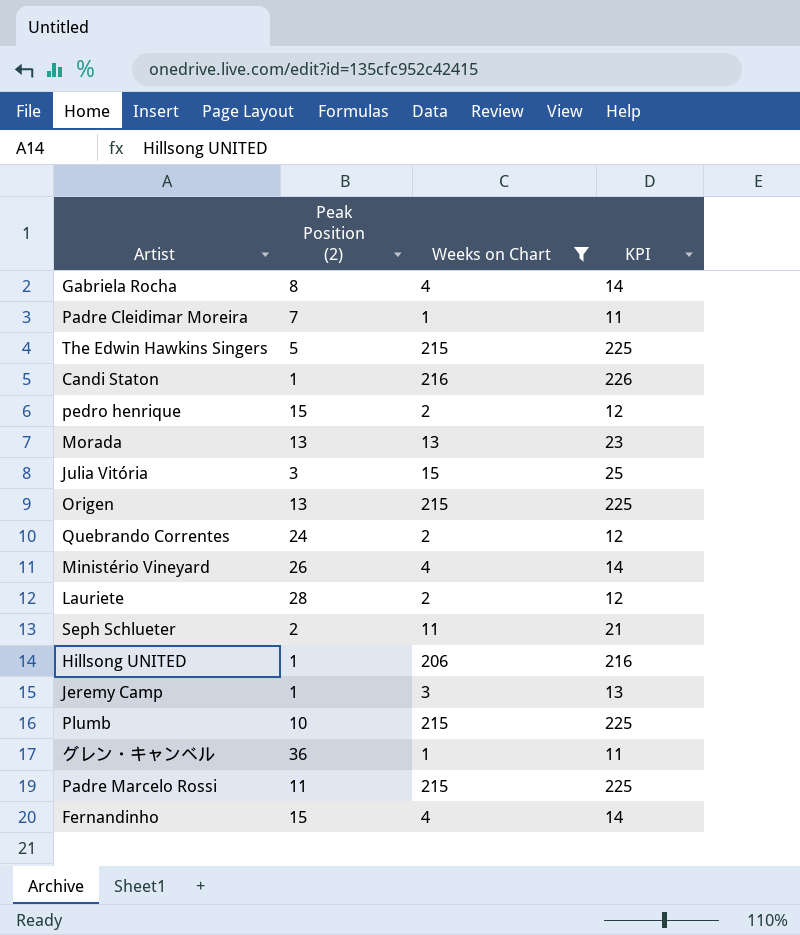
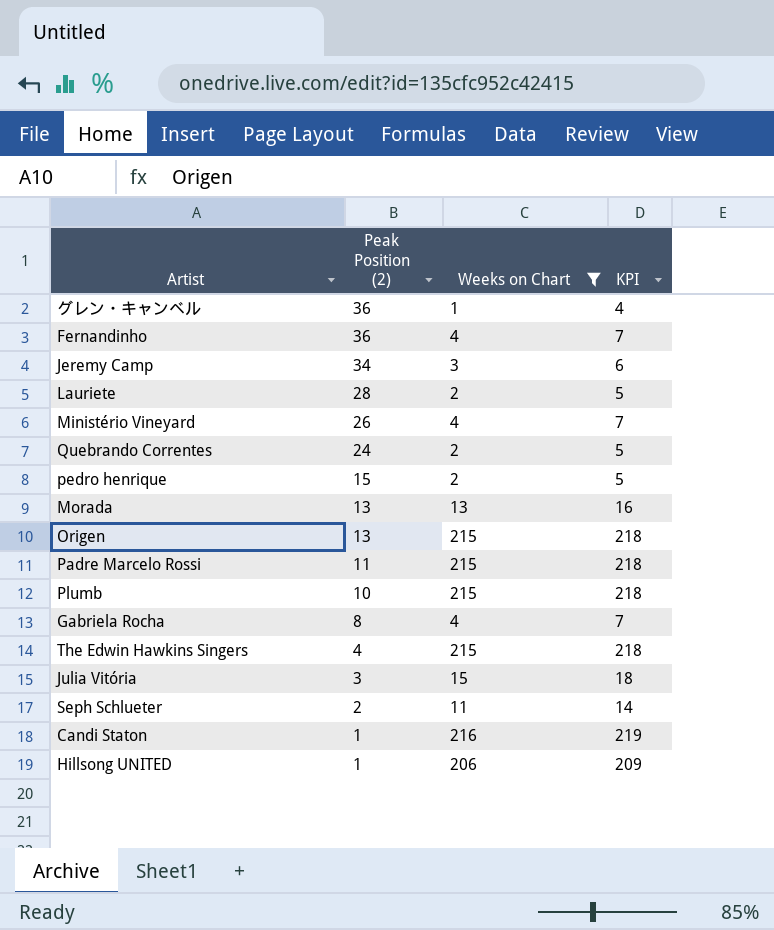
row order: none -> Peak Position (2) descending
column KPI | formula: [Weeks on Chart] + 10 -> [Weeks on Chart] + 3
row Padre Cleidimar Moreira: 7 | 1 | 11 -> none
Fernandinho | Peak Position (2): 15 -> 36
Jeremy Camp | Peak Position (2): 1 -> 34
The Edwin Hawkins Singers | Peak Position (2): 5 -> 4

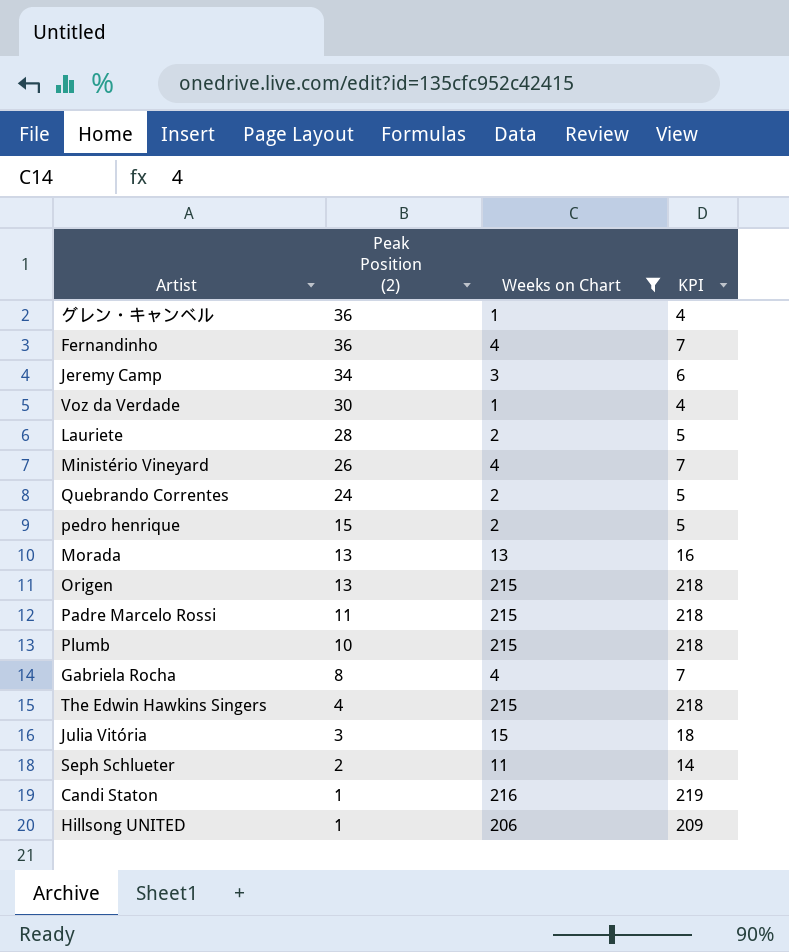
row Voz da Verdade: none -> 30 | 1 | 4

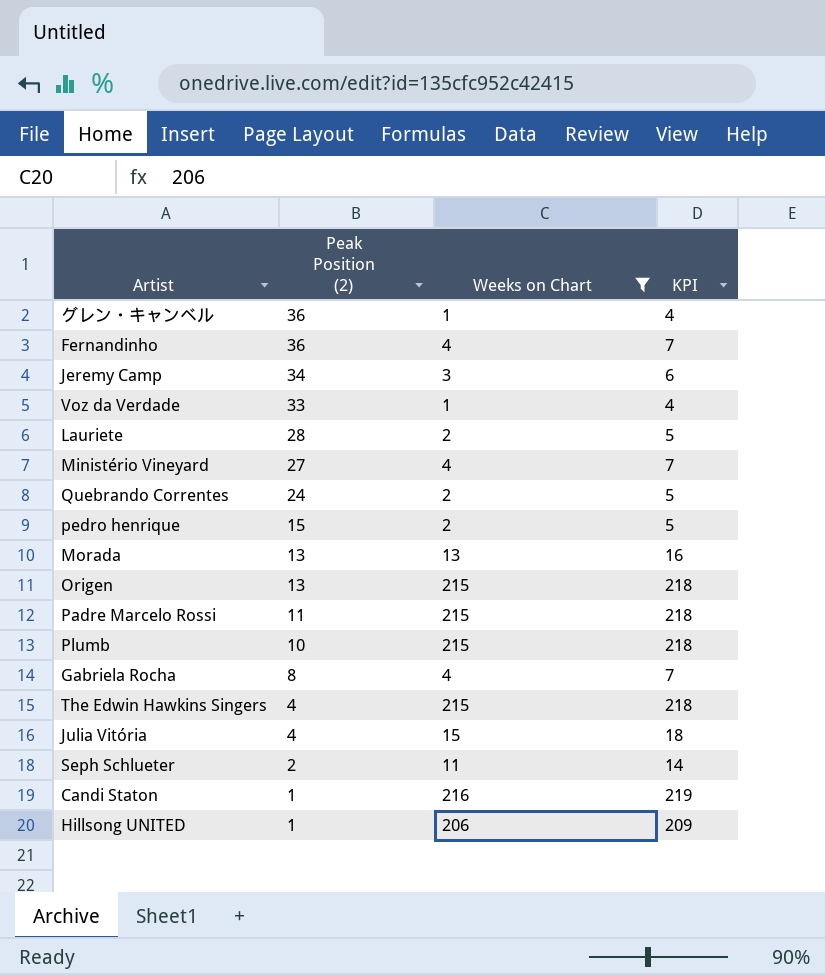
Voz da Verdade | Peak Position (2): 30 -> 33
Ministério Vineyard | Peak Position (2): 26 -> 27
Julia Vitória | Peak Position (2): 3 -> 4

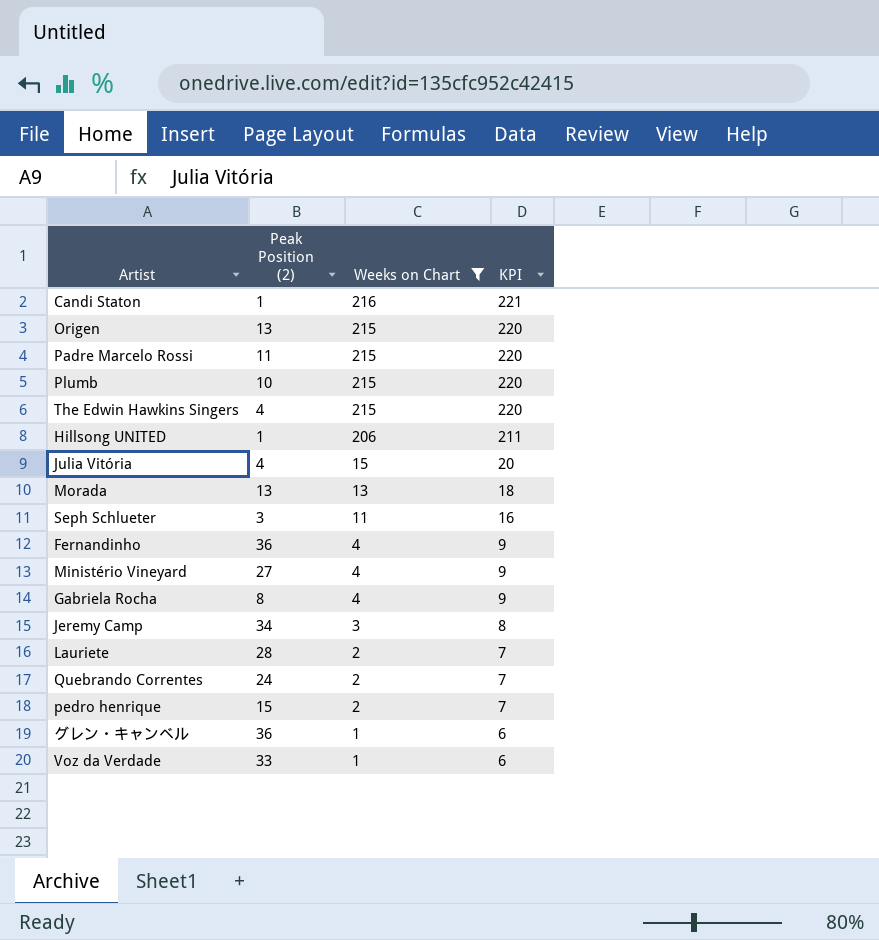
row order: Peak Position (2) descending -> Weeks on Chart descending
column KPI | formula: [Weeks on Chart] + 3 -> [Weeks on Chart] + 5
Seph Schlueter | Peak Position (2): 2 -> 3

